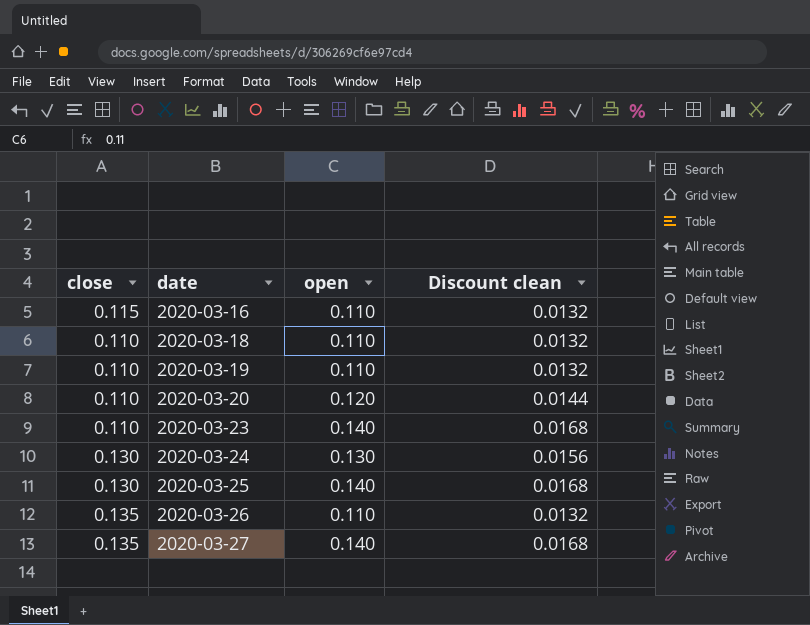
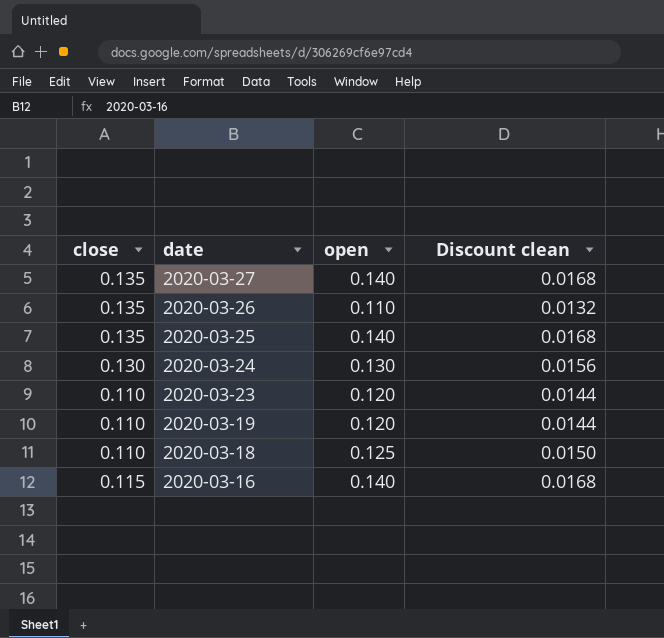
row order: date ascending -> date descending
row 2020-03-20: 0.110 | 0.120 | 0.0144 -> none
2020-03-25 | close: 0.130 -> 0.135
2020-03-23 | open: 0.140 -> 0.120
2020-03-23 | Discount clean: 0.0168 -> 0.0144
2020-03-19 | open: 0.110 -> 0.120
2020-03-19 | Discount clean: 0.0132 -> 0.0144
2020-03-18 | open: 0.110 -> 0.125
2020-03-18 | Discount clean: 0.0132 -> 0.0150
2020-03-16 | open: 0.110 -> 0.140
2020-03-16 | Discount clean: 0.0132 -> 0.0168

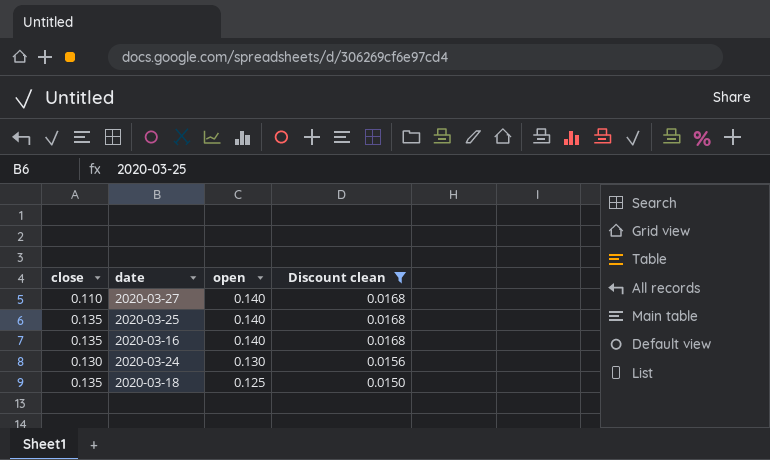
filter: none -> Discount clean >= 0.0150
row order: date descending -> open descending
2020-03-27 | close: 0.135 -> 0.110
2020-03-16 | close: 0.115 -> 0.135
2020-03-18 | close: 0.110 -> 0.135

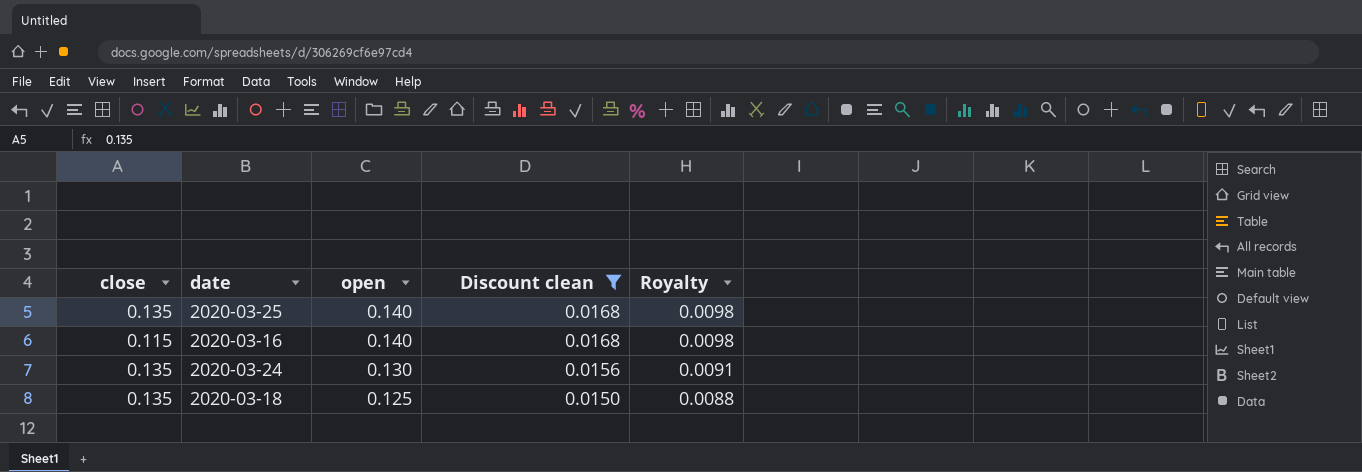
column Royalty | formula: none -> [open] * 0.07
row 2020-03-27: 0.110 | 0.140 | 0.0168 -> none
2020-03-16 | close: 0.135 -> 0.115
2020-03-24 | close: 0.130 -> 0.135

